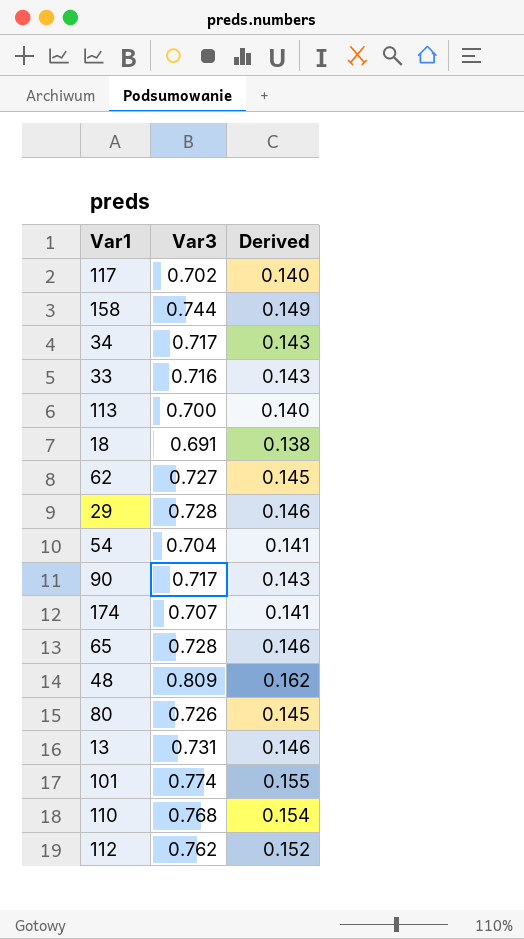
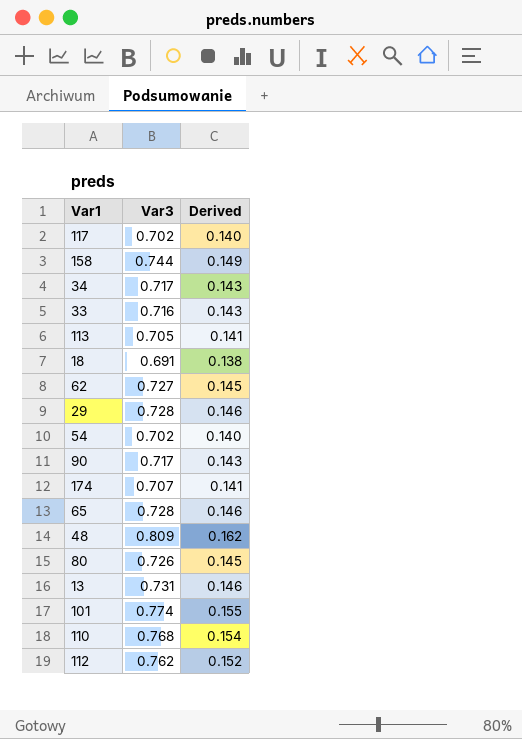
113 | Var3: 0.700 -> 0.705
113 | Derived: 0.140 -> 0.141
54 | Var3: 0.704 -> 0.702
54 | Derived: 0.141 -> 0.140

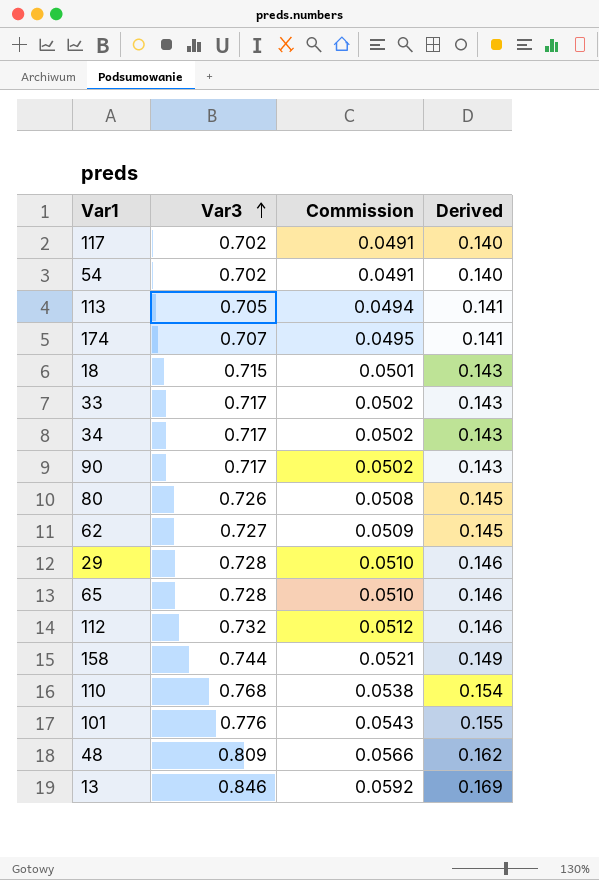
row order: none -> Var3 ascending
column Commission | formula: none -> [Var3] * 0.07
18 | Var3: 0.691 -> 0.715
18 | Derived: 0.138 -> 0.143
33 | Var3: 0.716 -> 0.717
112 | Var3: 0.762 -> 0.732
112 | Derived: 0.152 -> 0.146
101 | Var3: 0.774 -> 0.776
13 | Var3: 0.731 -> 0.846
13 | Derived: 0.146 -> 0.169

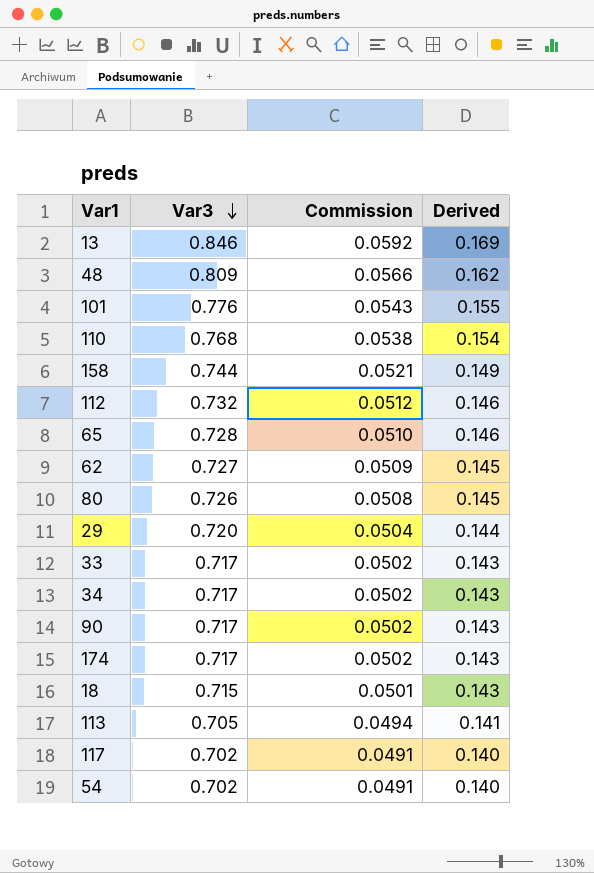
row order: Var3 ascending -> Var3 descending
29 | Var3: 0.728 -> 0.720
29 | Commission: 0.0510 -> 0.0504
29 | Derived: 0.146 -> 0.144
174 | Var3: 0.707 -> 0.717
174 | Commission: 0.0495 -> 0.0502
174 | Derived: 0.141 -> 0.143

